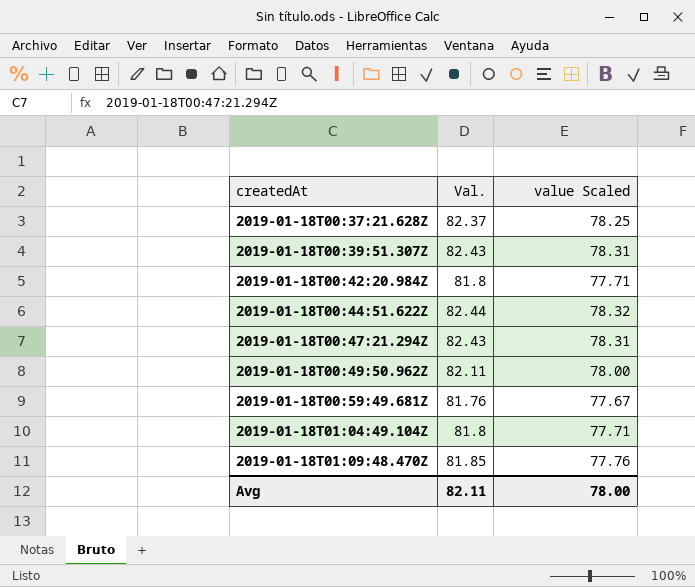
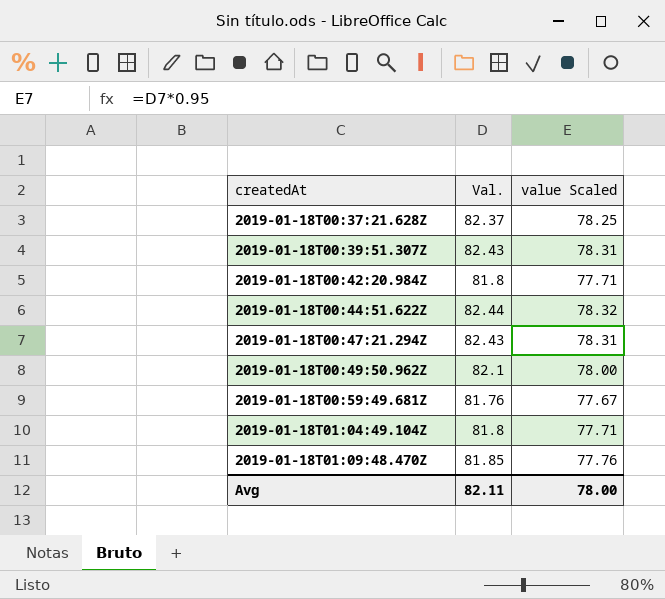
2019-01-18T00:49:50.962Z | Val.: 82.11 -> 82.1

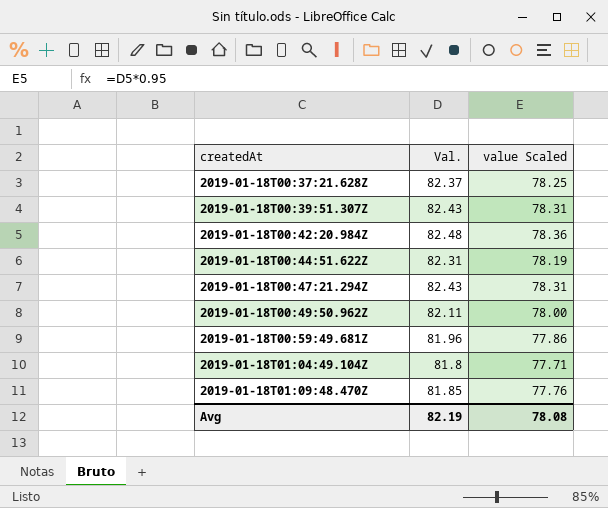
2019-01-18T00:42:20.984Z | Val.: 81.8 -> 82.48
2019-01-18T00:42:20.984Z | value Scaled: 77.71 -> 78.36
2019-01-18T00:44:51.622Z | Val.: 82.44 -> 82.31
2019-01-18T00:44:51.622Z | value Scaled: 78.32 -> 78.19
2019-01-18T00:49:50.962Z | Val.: 82.1 -> 82.11
2019-01-18T00:59:49.681Z | Val.: 81.76 -> 81.96
2019-01-18T00:59:49.681Z | value Scaled: 77.67 -> 77.86
Avg | Val.: 82.11 -> 82.19
Avg | value Scaled: 78.00 -> 78.08

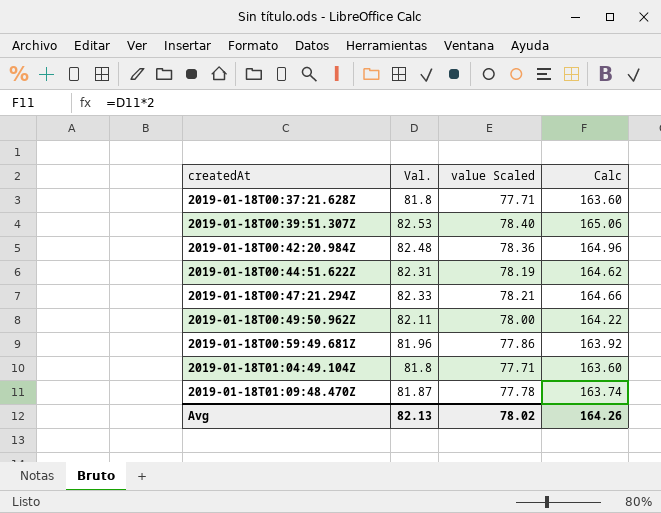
column Calc | formula: none -> [Val.] * 2
2019-01-18T00:37:21.628Z | Val.: 82.37 -> 81.8
2019-01-18T00:37:21.628Z | value Scaled: 78.25 -> 77.71
2019-01-18T00:39:51.307Z | Val.: 82.43 -> 82.53
2019-01-18T00:39:51.307Z | value Scaled: 78.31 -> 78.40
2019-01-18T00:47:21.294Z | Val.: 82.43 -> 82.33
2019-01-18T00:47:21.294Z | value Scaled: 78.31 -> 78.21
2019-01-18T01:09:48.470Z | Val.: 81.85 -> 81.87
2019-01-18T01:09:48.470Z | value Scaled: 77.76 -> 77.78
Avg | Val.: 82.19 -> 82.13
Avg | value Scaled: 78.08 -> 78.02

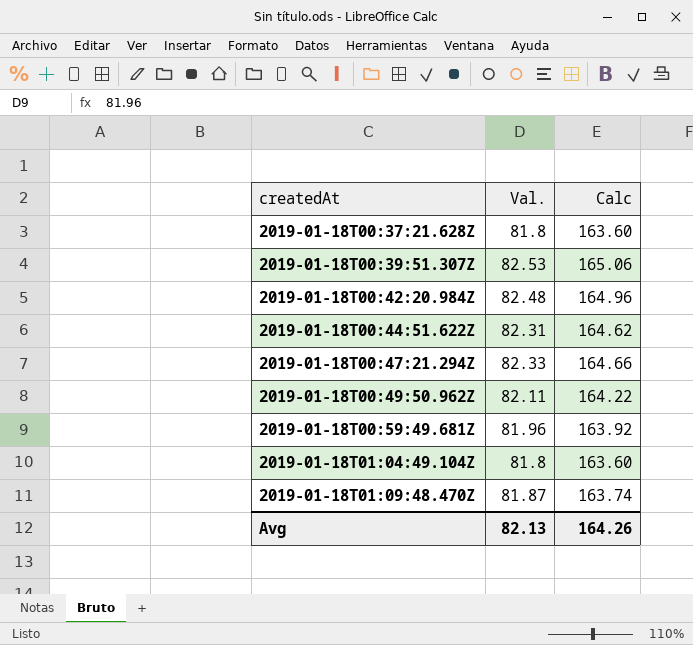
column value Scaled | formula: [Val.] * 0.95 -> none

